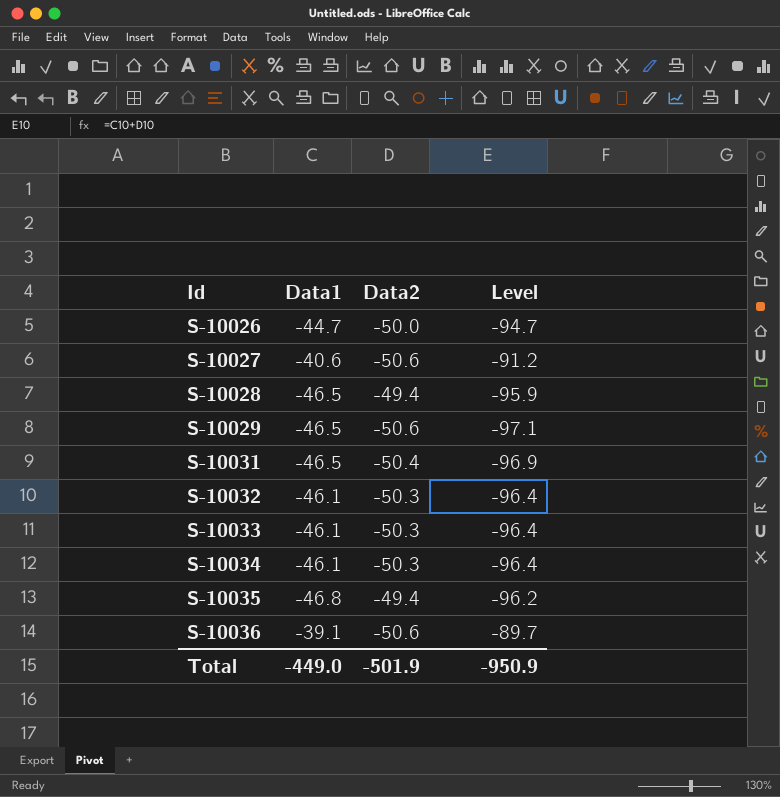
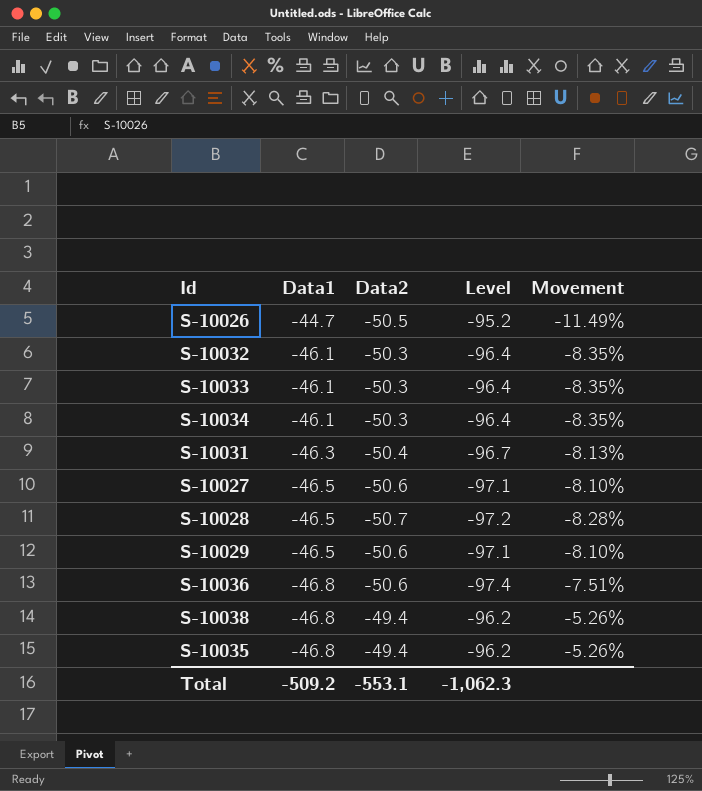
row order: Id ascending -> Data1 descending
column Movement | formula: none -> ([Data1] - [Data2]) / [Data2]
S-10026 | Data2: -50.0 -> -50.5
S-10026 | Level: -94.7 -> -95.2
S-10031 | Data1: -46.5 -> -46.3
S-10031 | Level: -96.9 -> -96.7
S-10027 | Data1: -40.6 -> -46.5
S-10027 | Level: -91.2 -> -97.1
S-10028 | Data2: -49.4 -> -50.7
S-10028 | Level: -95.9 -> -97.2
S-10036 | Data1: -39.1 -> -46.8
S-10036 | Level: -89.7 -> -97.4
row S-10038: none -> -46.8 | -49.4 | -96.2 | -5.26%
Total | Data1: -449.0 -> -509.2
Total | Data2: -501.9 -> -553.1
Total | Level: -950.9 -> -1,062.3

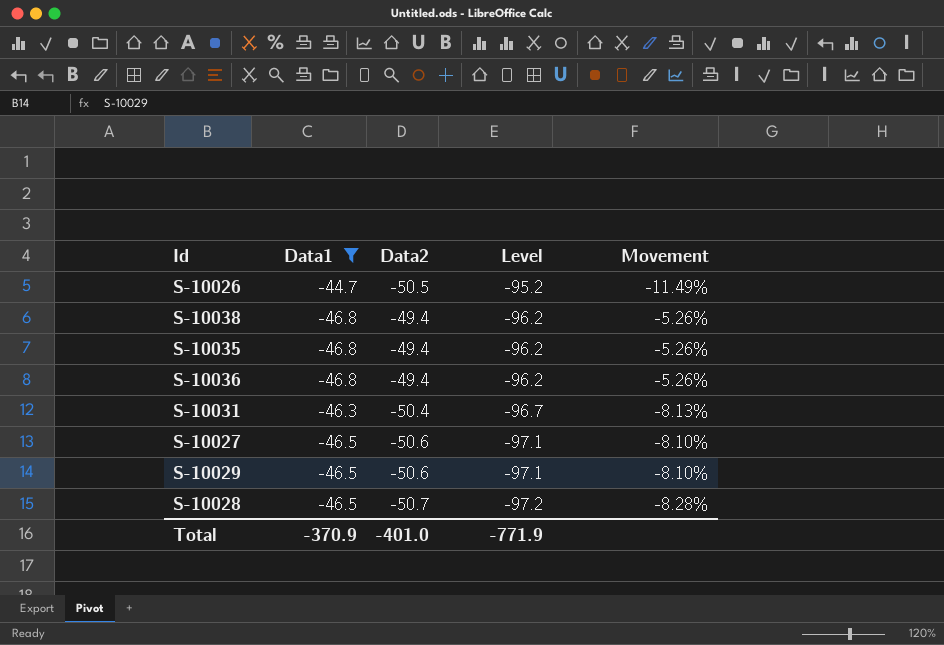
filter: none -> Data1 != -46.1
row order: Data1 descending -> Level descending
S-10036 | Data2: -50.6 -> -49.4
S-10036 | Level: -97.4 -> -96.2
S-10036 | Movement: -7.51% -> -5.26%
Total | Data1: -509.2 -> -370.9
Total | Data2: -553.1 -> -401.0
Total | Level: -1,062.3 -> -771.9

